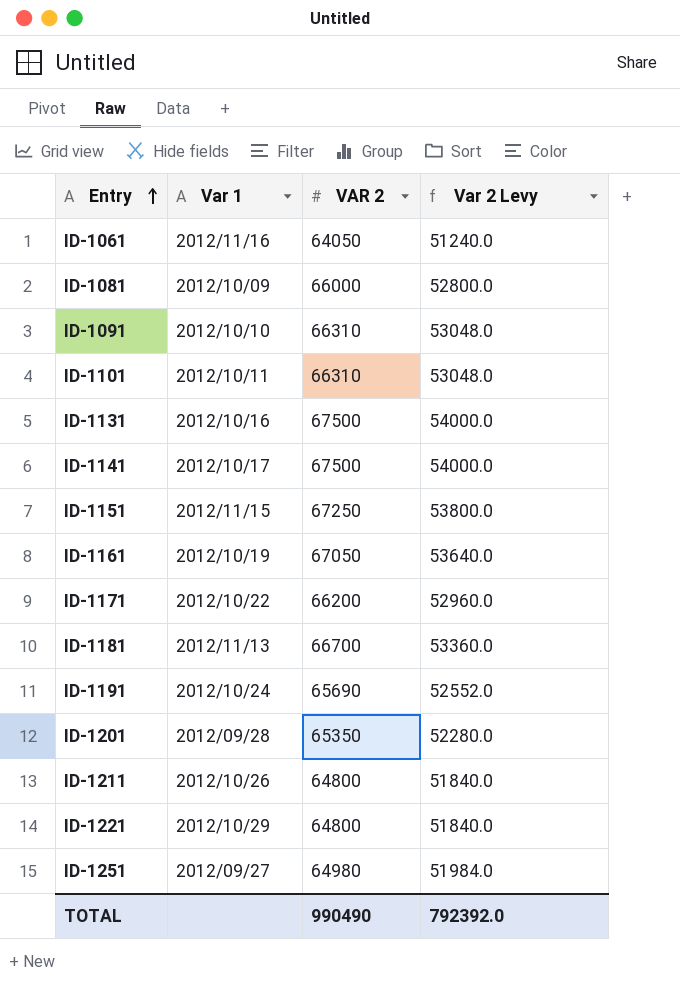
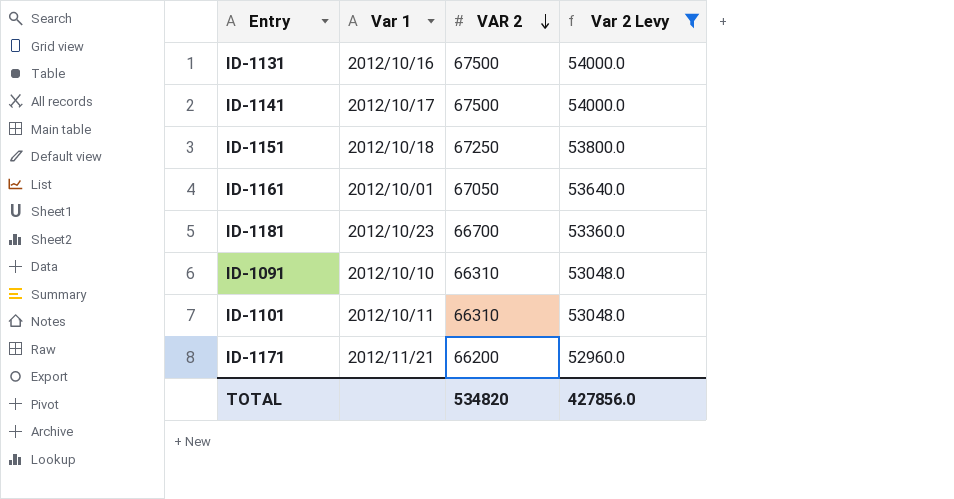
filter: none -> Var 2 Levy >= 52960.0
row order: Entry ascending -> VAR 2 descending
ID-1151 | Var 1: 2012/11/15 -> 2012/10/18
ID-1161 | Var 1: 2012/10/19 -> 2012/10/01
ID-1181 | Var 1: 2012/11/13 -> 2012/10/23
ID-1171 | Var 1: 2012/10/22 -> 2012/11/21
TOTAL | VAR 2: 990490 -> 534820
TOTAL | Var 2 Levy: 792392.0 -> 427856.0

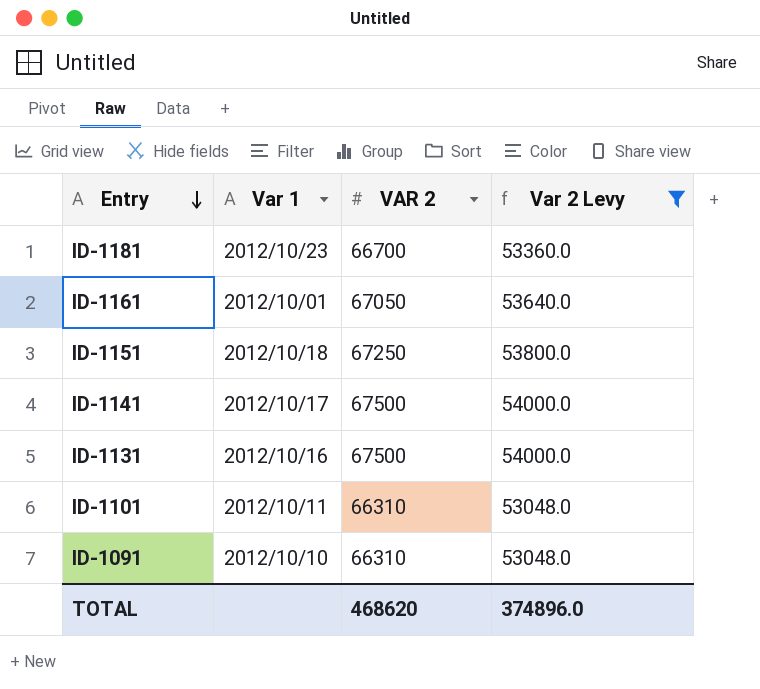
row order: VAR 2 descending -> Entry descending
row ID-1171: 2012/11/21 | 66200 | 52960.0 -> none
TOTAL | VAR 2: 534820 -> 468620
TOTAL | Var 2 Levy: 427856.0 -> 374896.0

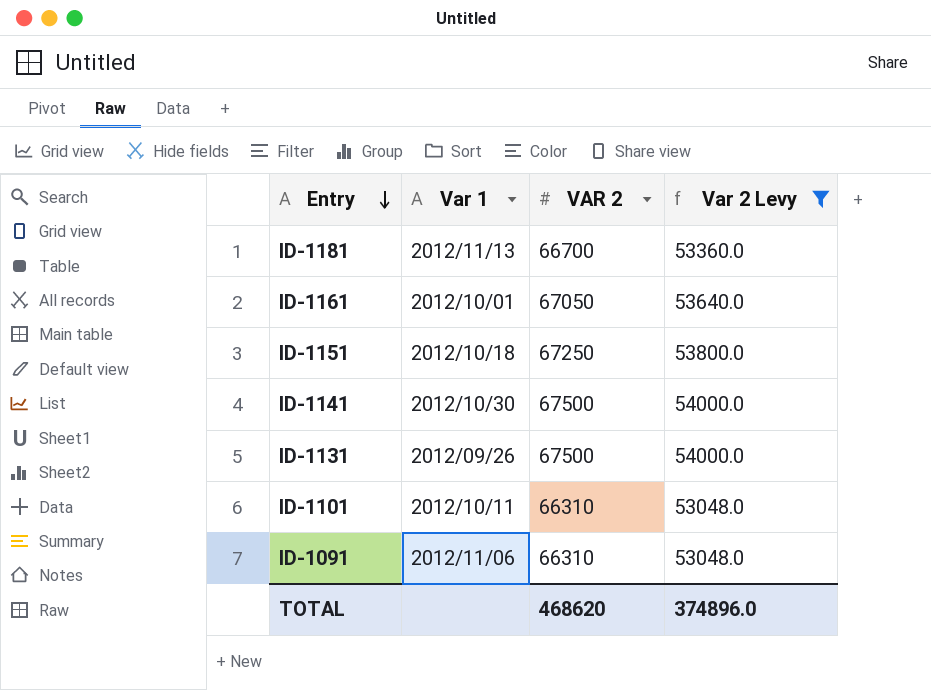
ID-1181 | Var 1: 2012/10/23 -> 2012/11/13
ID-1141 | Var 1: 2012/10/17 -> 2012/10/30
ID-1131 | Var 1: 2012/10/16 -> 2012/09/26
ID-1091 | Var 1: 2012/10/10 -> 2012/11/06

